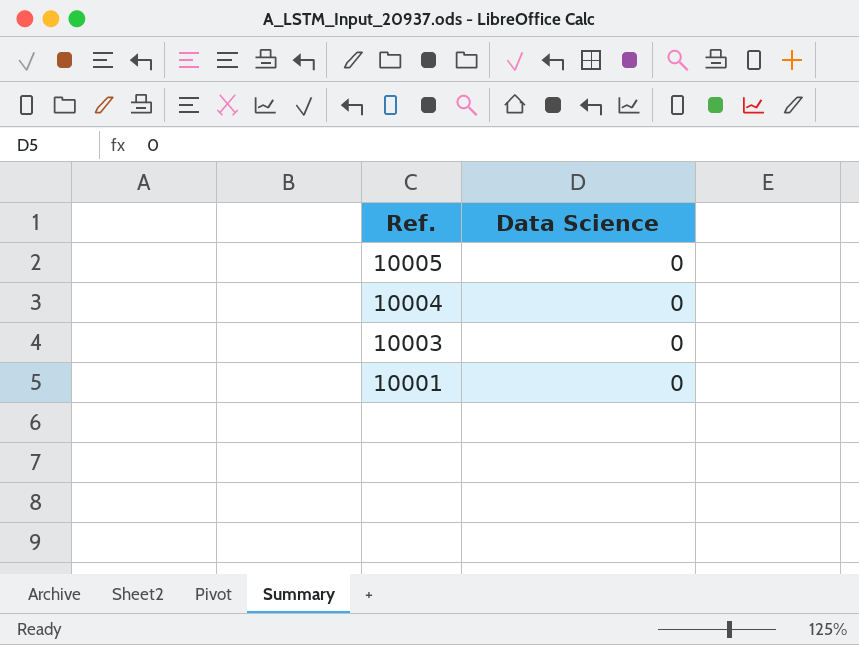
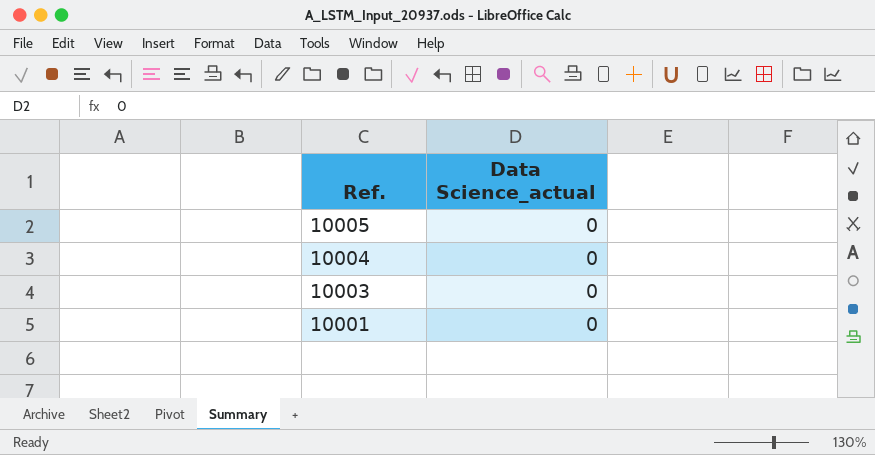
column name: Data Science -> Data Science_actual

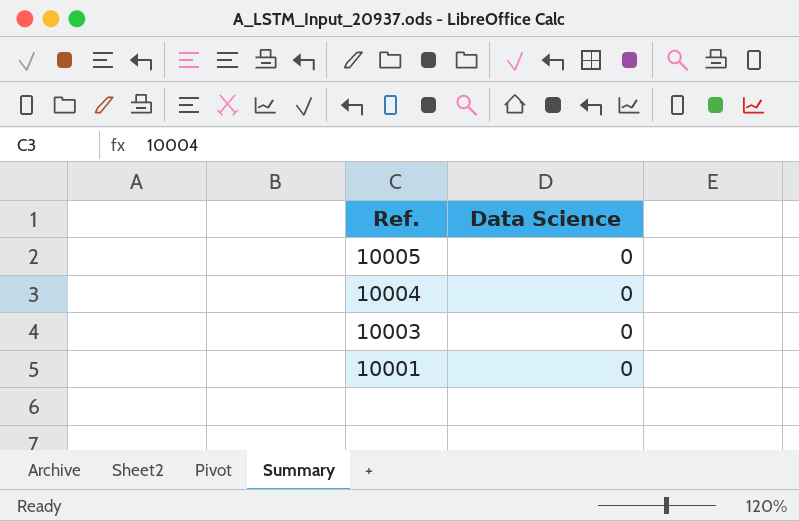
column name: Data Science_actual -> Data Science

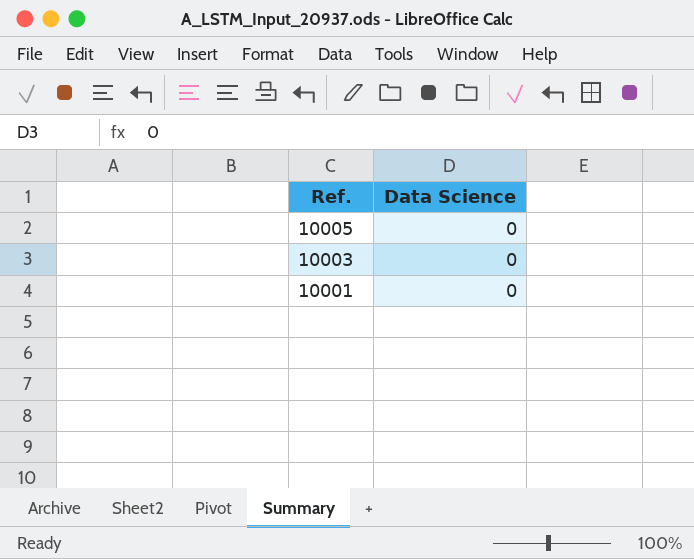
row 10004: 0 -> none

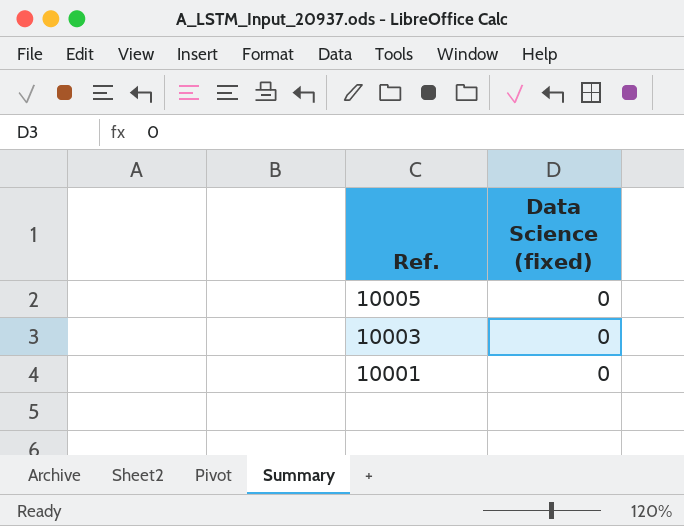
column name: Data Science -> Data Science (fixed)

